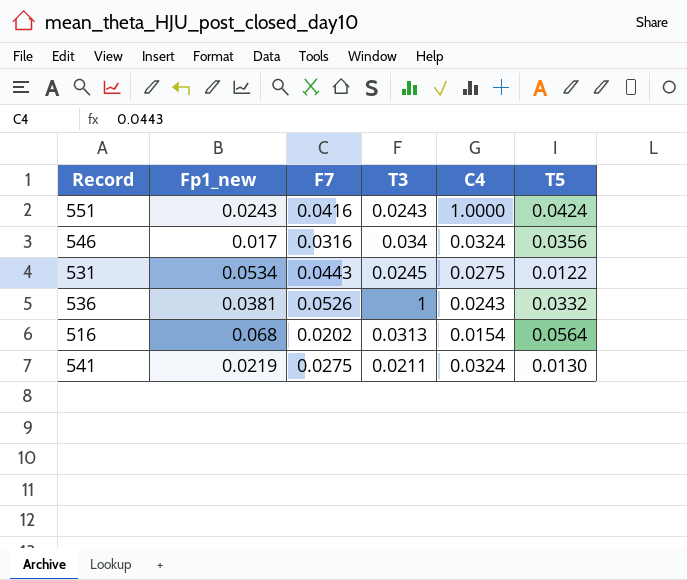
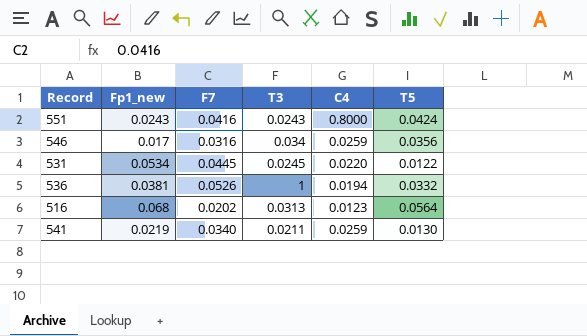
551 | C4: 1.0000 -> 0.8000
546 | C4: 0.0324 -> 0.0259
531 | F7: 0.0443 -> 0.0445
531 | C4: 0.0275 -> 0.0220
536 | C4: 0.0243 -> 0.0194
516 | C4: 0.0154 -> 0.0123
541 | F7: 0.0275 -> 0.0340
541 | C4: 0.0324 -> 0.0259

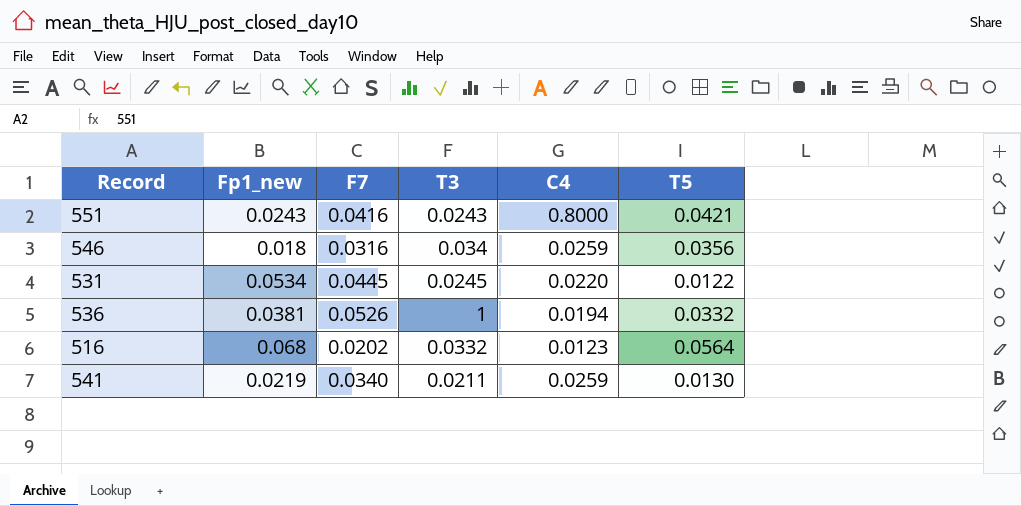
551 | T5: 0.0424 -> 0.0421
546 | Fp1_new: 0.017 -> 0.018
516 | T3: 0.0313 -> 0.0332

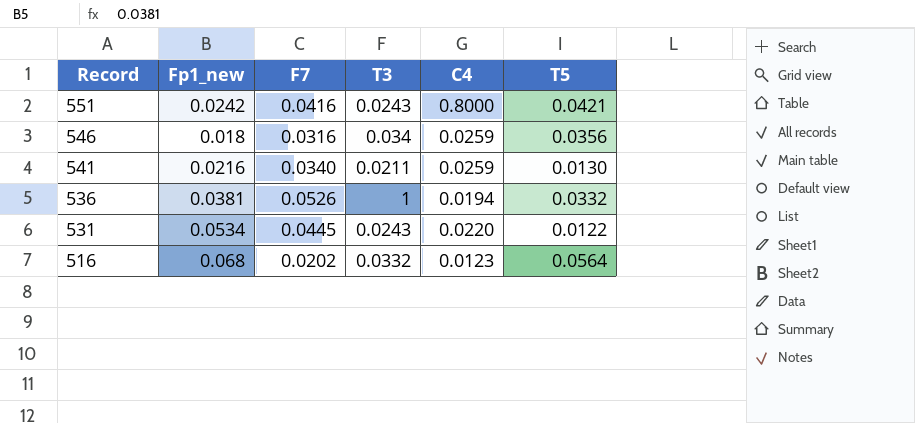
row order: none -> Record descending
551 | Fp1_new: 0.0243 -> 0.0242
541 | Fp1_new: 0.0219 -> 0.0216
531 | T3: 0.0245 -> 0.0243

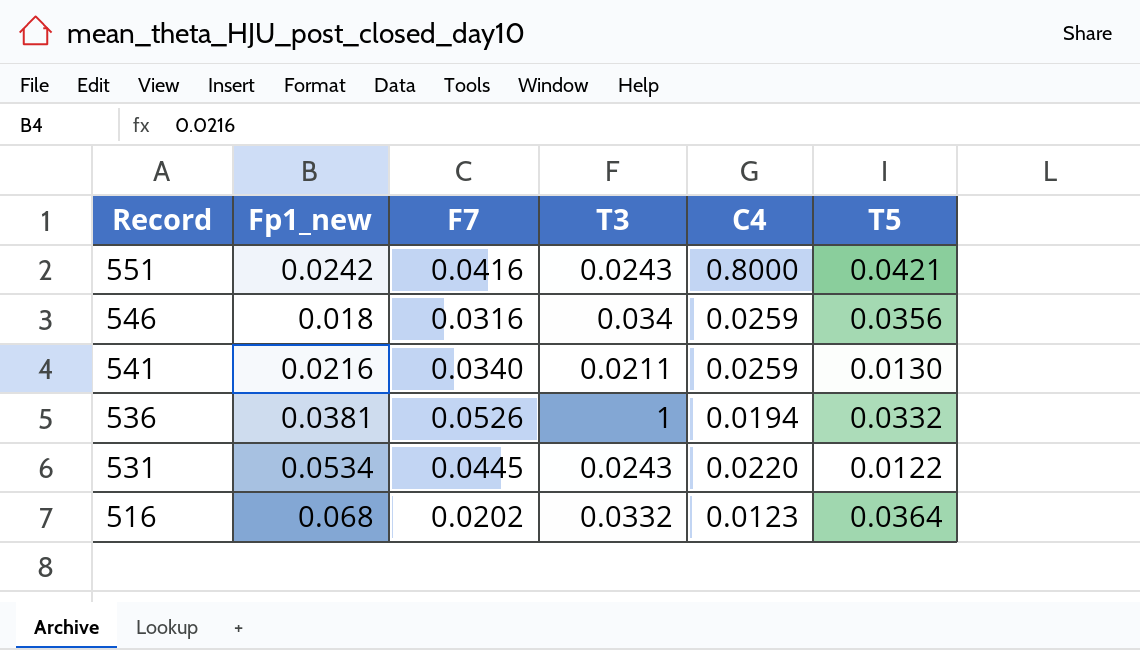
516 | T5: 0.0564 -> 0.0364

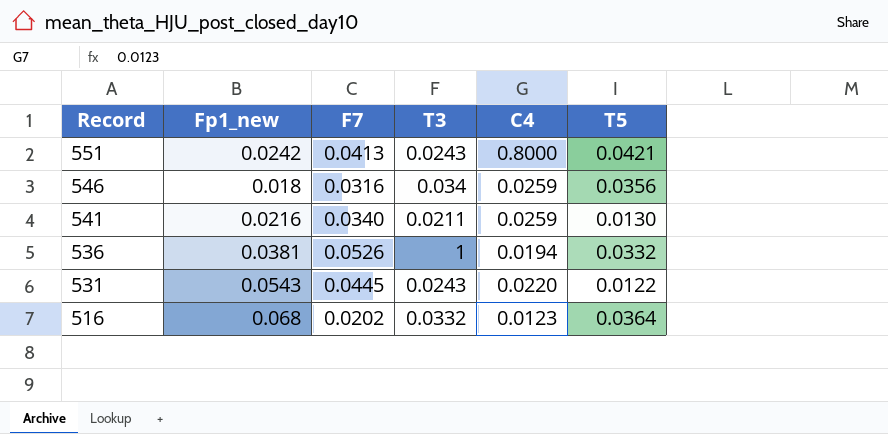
551 | F7: 0.0416 -> 0.0413
531 | Fp1_new: 0.0534 -> 0.0543

